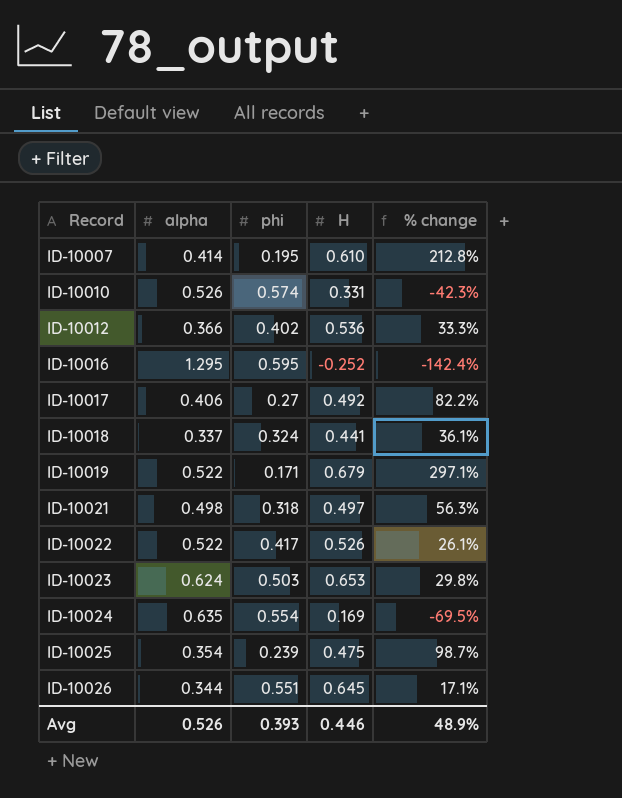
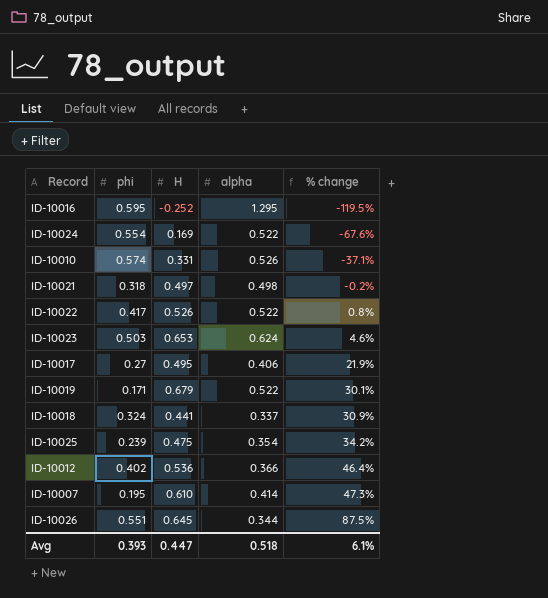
row order: Record ascending -> % change ascending
column alpha | position: 2 -> 4
column % change | formula: ([H] - [phi]) / [phi] -> ([H] - [alpha]) / [alpha]
ID-10024 | alpha: 0.635 -> 0.522
ID-10017 | H: 0.492 -> 0.495
Avg | H: 0.446 -> 0.447
Avg | alpha: 0.526 -> 0.518
Avg | % change: 48.9% -> 6.1%

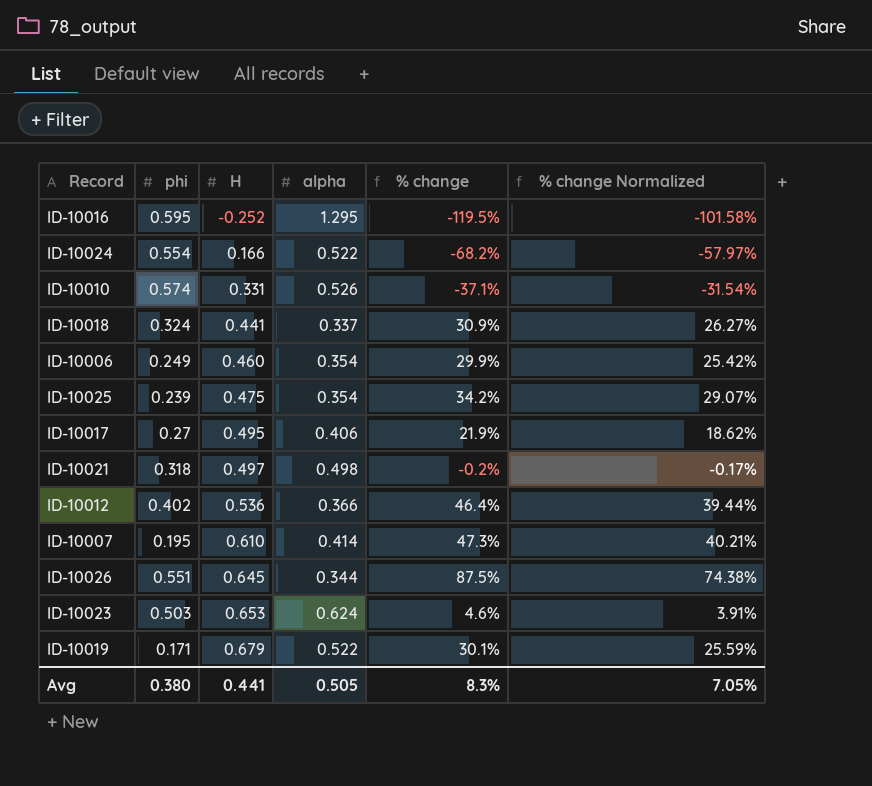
row order: % change ascending -> H ascending
column % change Normalized | formula: none -> [% change] * 0.85
row ID-10022: 0.417 | 0.526 | 0.522 | 0.8% -> none
ID-10024 | H: 0.169 -> 0.166
ID-10024 | % change: -67.6% -> -68.2%
row ID-10006: none -> 0.249 | 0.460 | 0.354 | 29.9% | 25.42%
Avg | phi: 0.393 -> 0.380
Avg | H: 0.447 -> 0.441
Avg | alpha: 0.518 -> 0.505
Avg | % change: 6.1% -> 8.3%

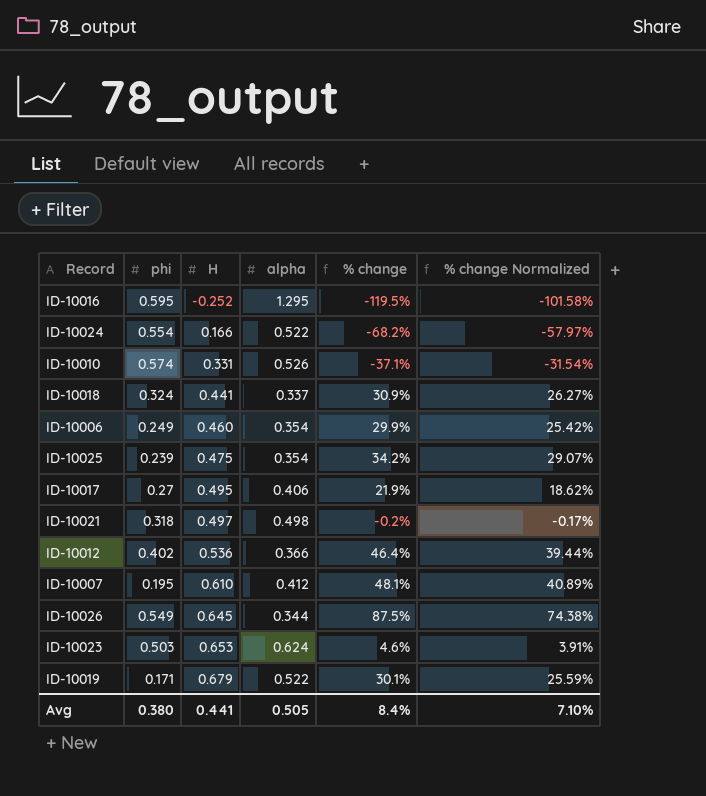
ID-10007 | alpha: 0.414 -> 0.412
ID-10007 | % change: 47.3% -> 48.1%
ID-10007 | % change Normalized: 40.21% -> 40.89%
ID-10026 | phi: 0.551 -> 0.549
Avg | % change: 8.3% -> 8.4%
Avg | % change Normalized: 7.05% -> 7.10%

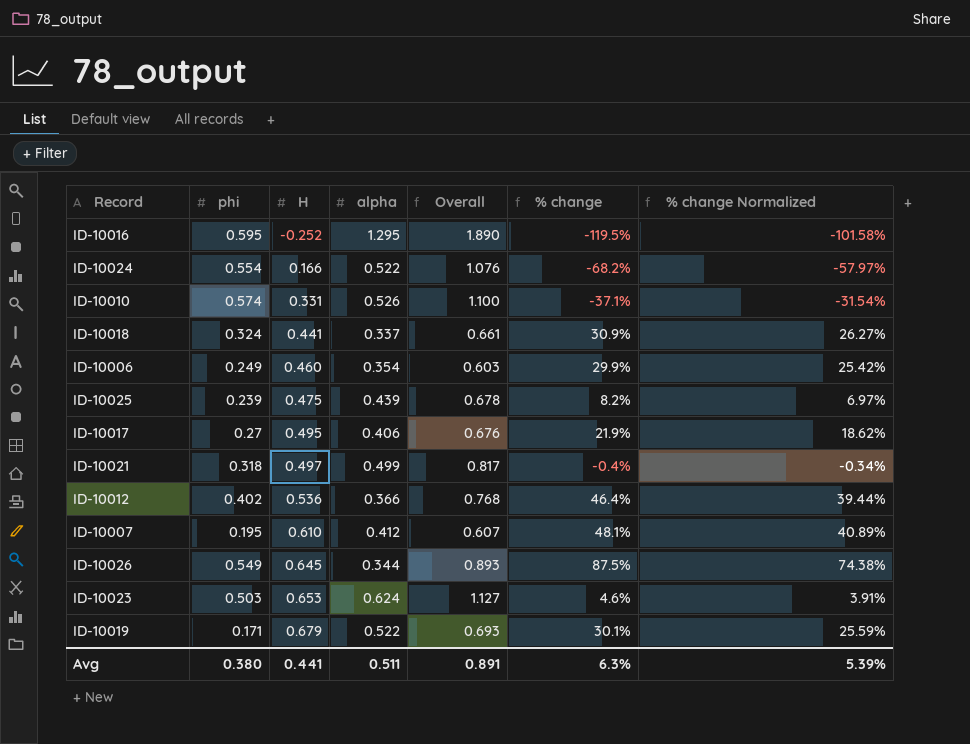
column Overall | formula: none -> [phi] + [alpha]
ID-10025 | alpha: 0.354 -> 0.439
ID-10025 | % change: 34.2% -> 8.2%
ID-10025 | % change Normalized: 29.07% -> 6.97%
ID-10021 | alpha: 0.498 -> 0.499
ID-10021 | % change: -0.2% -> -0.4%
ID-10021 | % change Normalized: -0.17% -> -0.34%
Avg | alpha: 0.505 -> 0.511
Avg | % change: 8.4% -> 6.3%
Avg | % change Normalized: 7.10% -> 5.39%

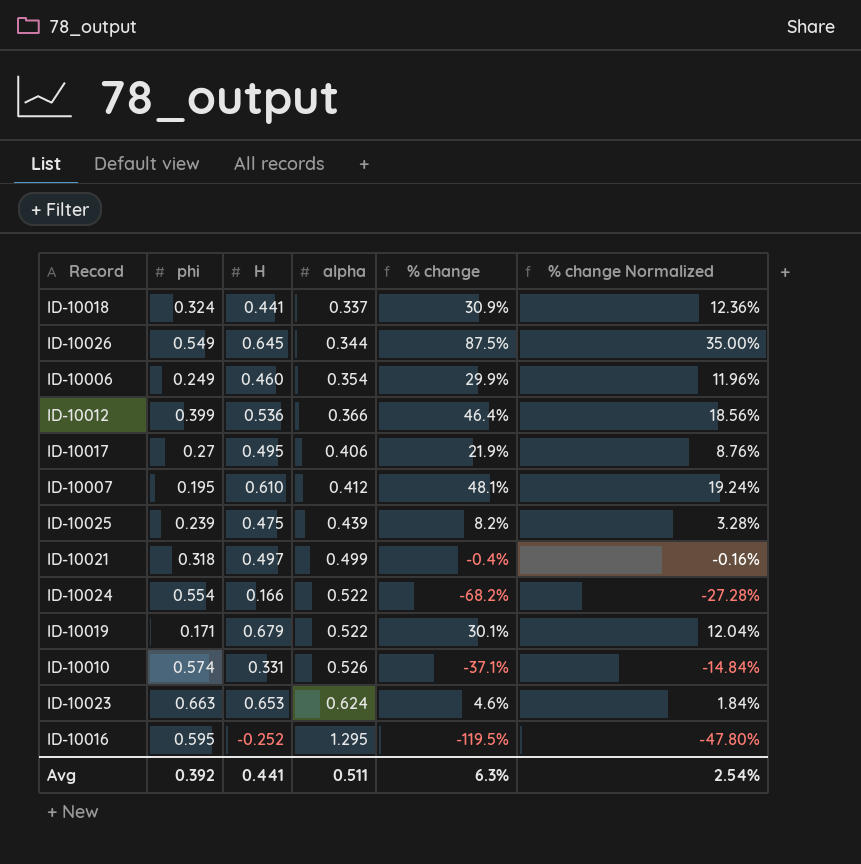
row order: H ascending -> alpha ascending
column Overall | formula: [phi] + [alpha] -> none
column % change Normalized | formula: [% change] * 0.85 -> [% change] * 0.4
ID-10012 | phi: 0.402 -> 0.399
ID-10023 | phi: 0.503 -> 0.663
Avg | phi: 0.380 -> 0.392
Avg | % change Normalized: 5.39% -> 2.54%

